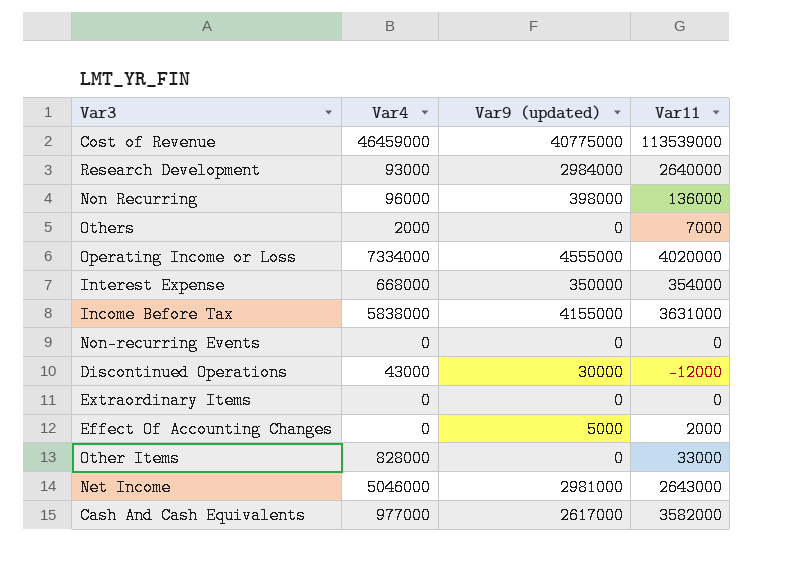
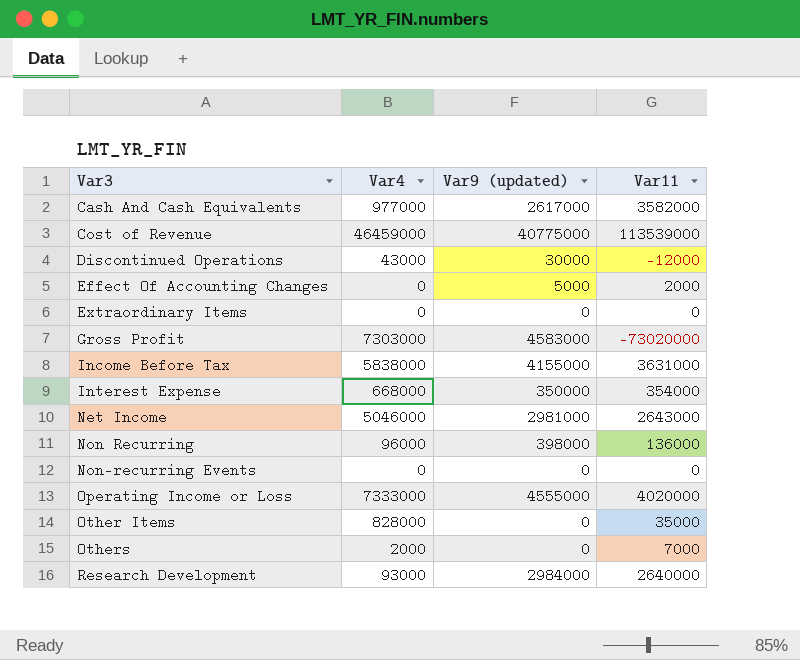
row order: none -> Var3 ascending
row Gross Profit: none -> 7303000 | 4583000 | -73020000
Operating Income or Loss | Var4: 7334000 -> 7333000
Other Items | Var11: 33000 -> 35000

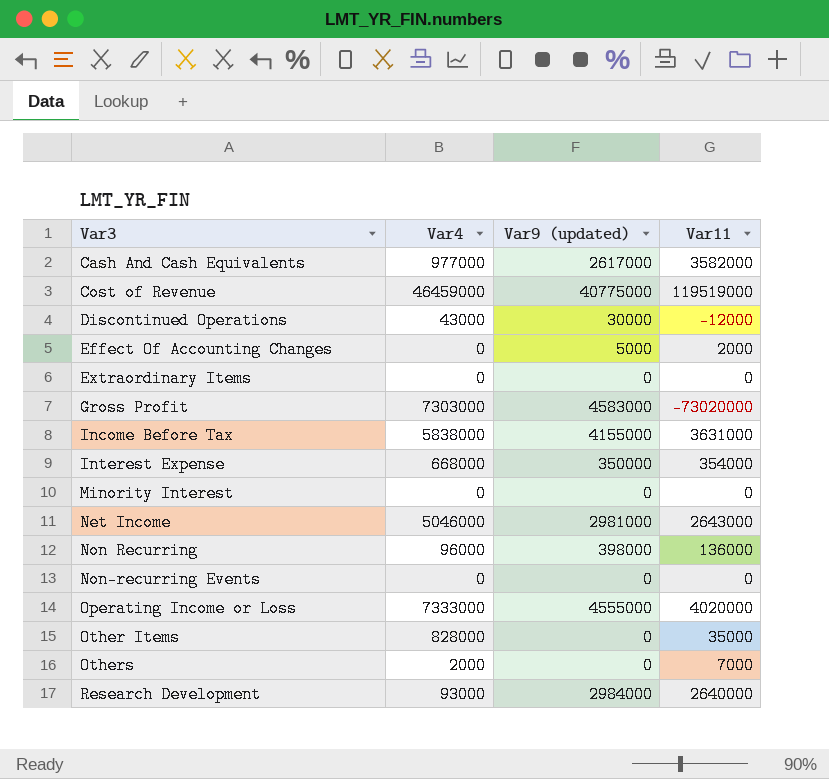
Cost of Revenue | Var11: 113539000 -> 119519000
row Minority Interest: none -> 0 | 0 | 0

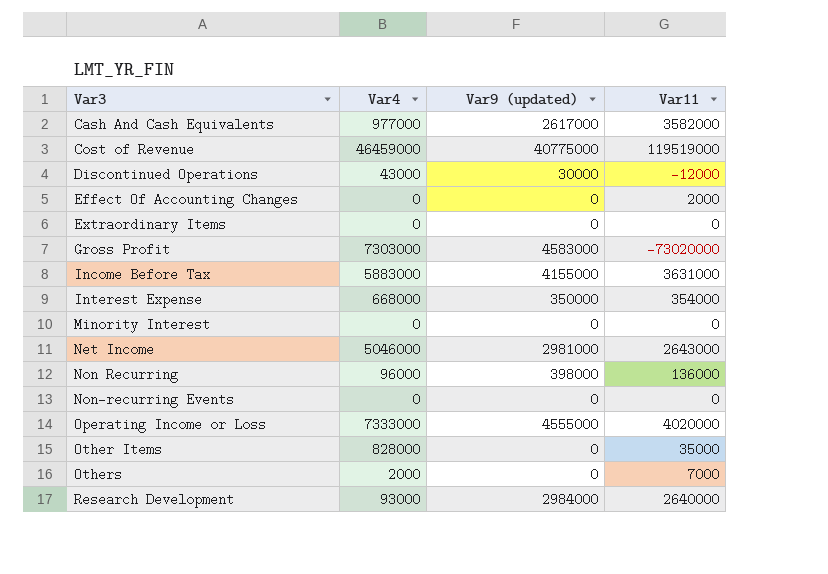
Effect Of Accounting Changes | Var9 (updated): 5000 -> 0
Income Before Tax | Var4: 5838000 -> 5883000

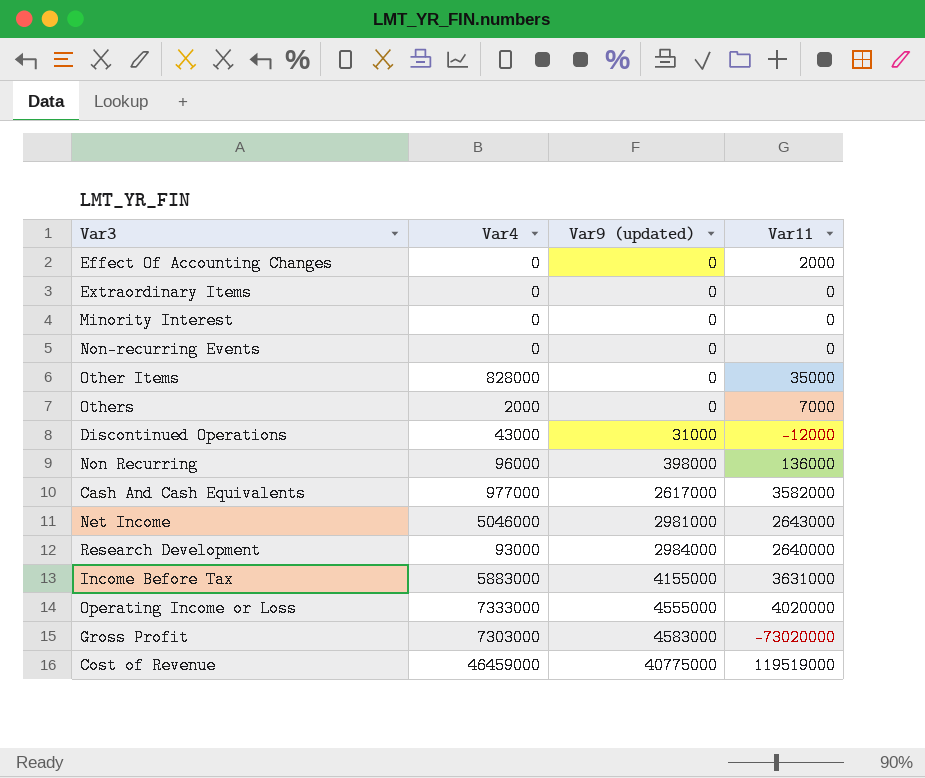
row order: Var3 ascending -> Var9 (updated) ascending
row Interest Expense: 668000 | 350000 | 354000 -> none
Discontinued Operations | Var9 (updated): 30000 -> 31000

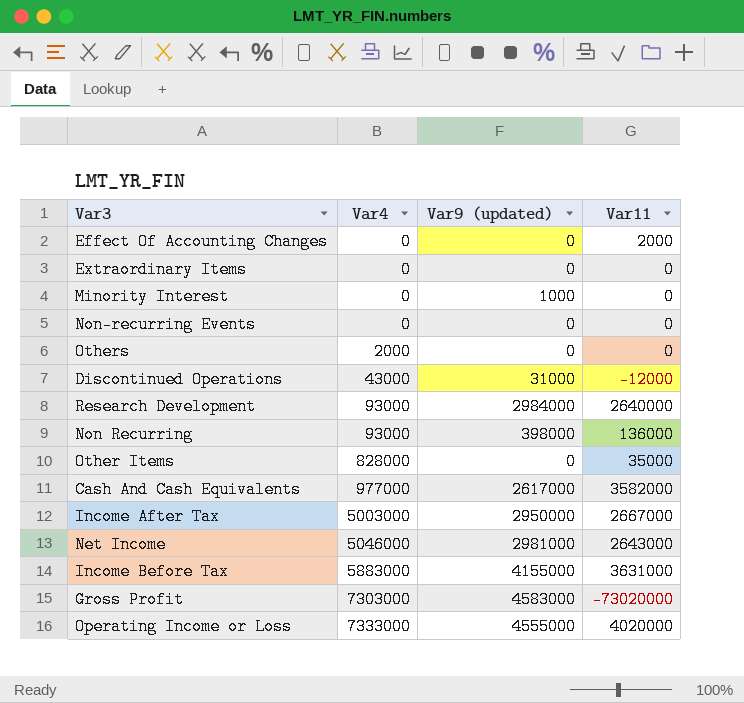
row order: Var9 (updated) ascending -> Var4 ascending
row Cost of Revenue: 46459000 | 40775000 | 119519000 -> none
Minority Interest | Var9 (updated): 0 -> 1000
Others | Var11: 7000 -> 0
Non Recurring | Var4: 96000 -> 93000
row Income After Tax: none -> 5003000 | 2950000 | 2667000

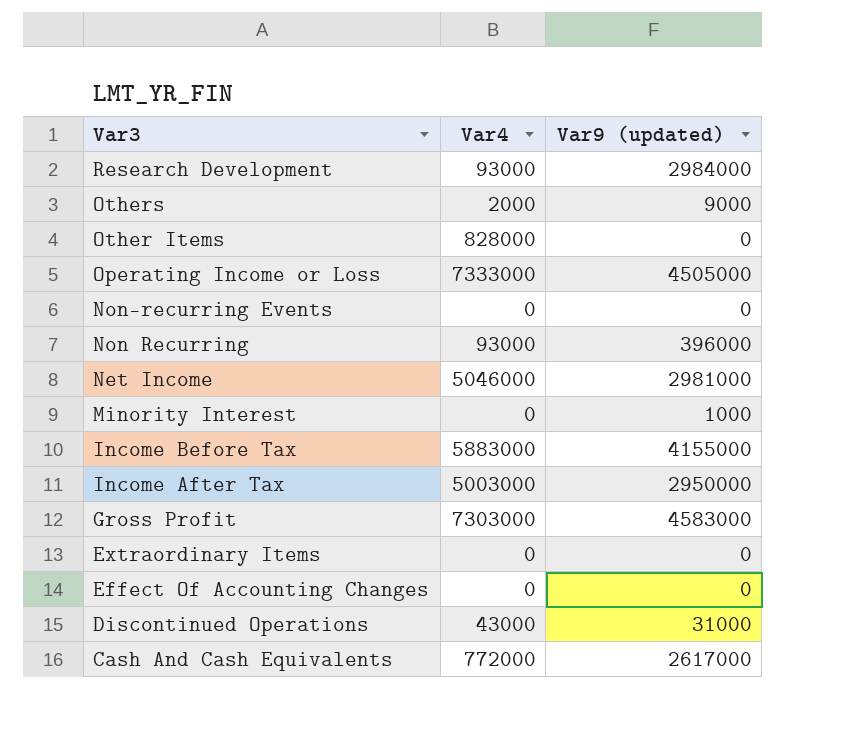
row order: Var4 ascending -> Var3 descending
column Var11 | position: 4 -> none
Others | Var9 (updated): 0 -> 9000
Operating Income or Loss | Var9 (updated): 4555000 -> 4505000
Non Recurring | Var9 (updated): 398000 -> 396000
Cash And Cash Equivalents | Var4: 977000 -> 772000

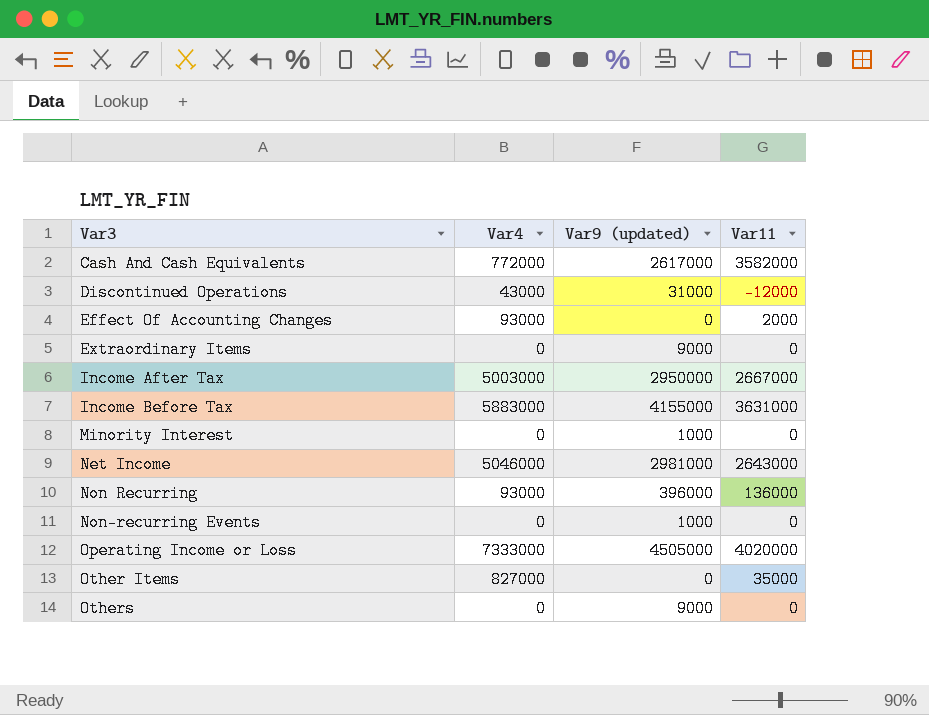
row order: Var3 descending -> Var3 ascending
column Var11 | position: none -> 4
row Research Development: 93000 | 2984000 -> none
row Gross Profit: 7303000 | 4583000 -> none
Effect Of Accounting Changes | Var4: 0 -> 93000
Extraordinary Items | Var9 (updated): 0 -> 9000
Non-recurring Events | Var9 (updated): 0 -> 1000
Other Items | Var4: 828000 -> 827000
Others | Var4: 2000 -> 0

